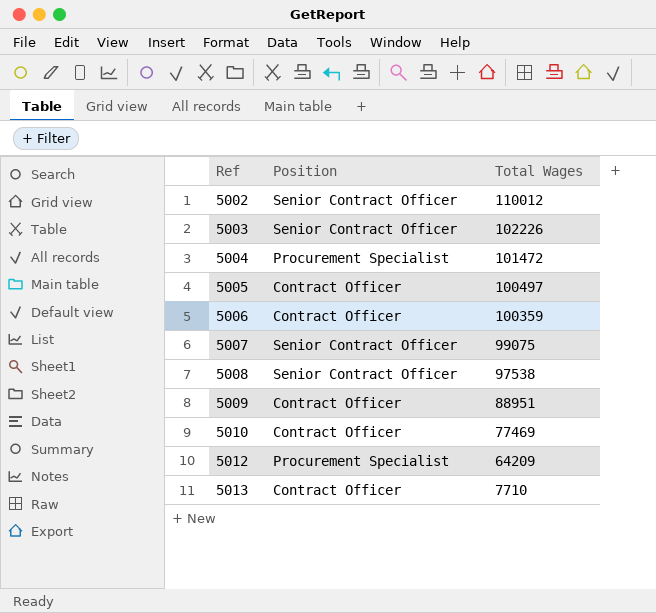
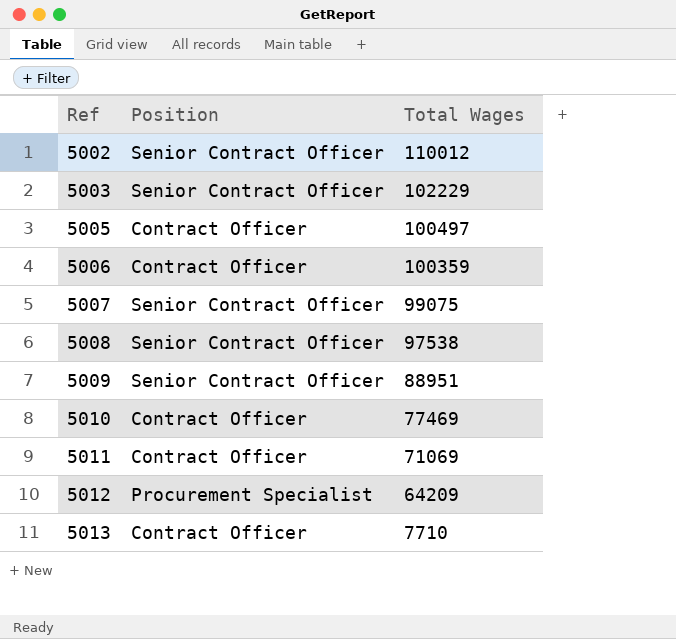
row 5004: Procurement Specialist | 101472 -> none
5003 | Total Wages: 102226 -> 102229
5009 | Position: Contract Officer -> Senior Contract Officer
row 5011: none -> Contract Officer | 71069

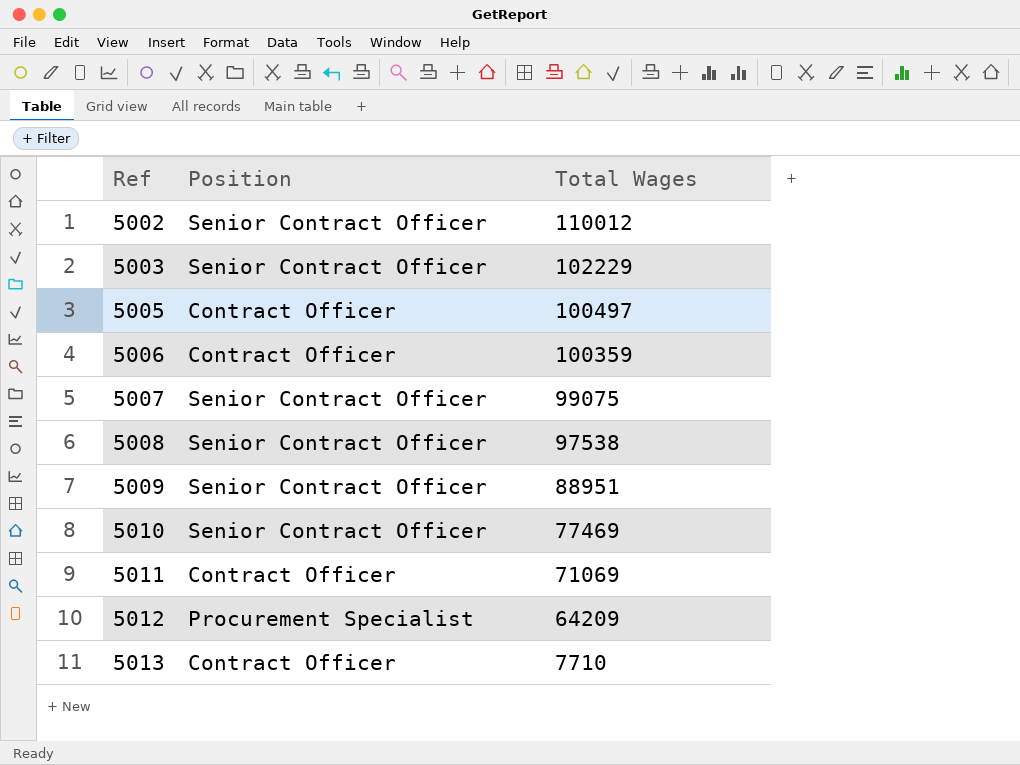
5010 | Position: Contract Officer -> Senior Contract Officer

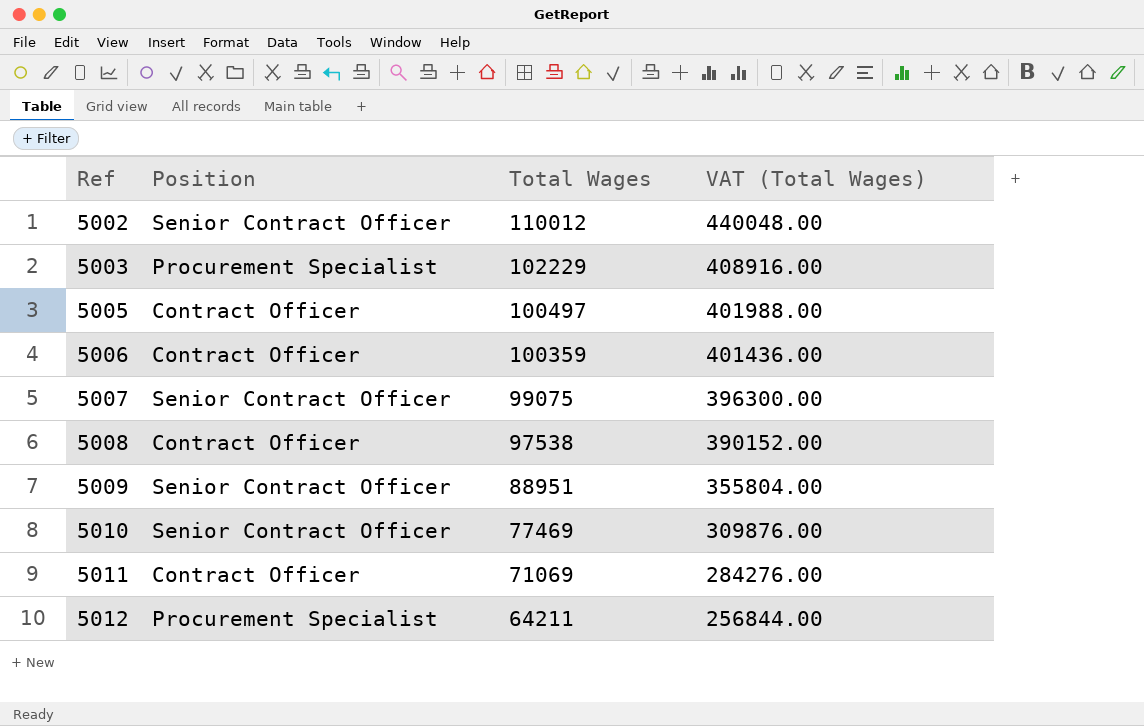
column VAT (Total Wages) | formula: none -> [Total Wages] * 4
row 5013: Contract Officer | 7710 -> none
5003 | Position: Senior Contract Officer -> Procurement Specialist
5008 | Position: Senior Contract Officer -> Contract Officer
5012 | Total Wages: 64209 -> 64211

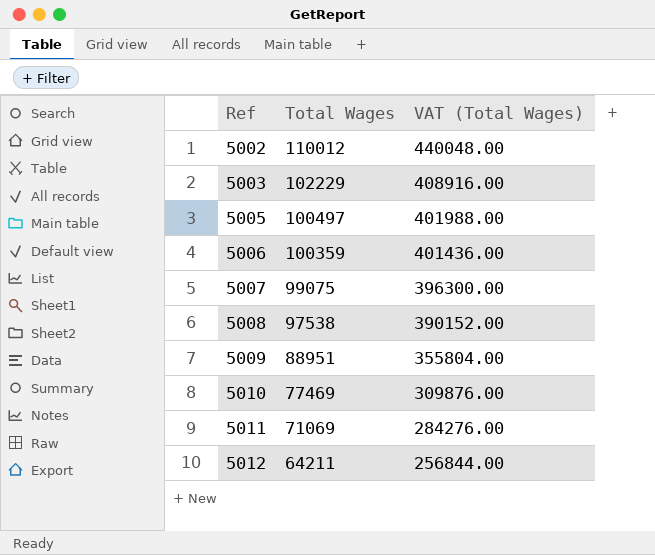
column Position | position: 2 -> none

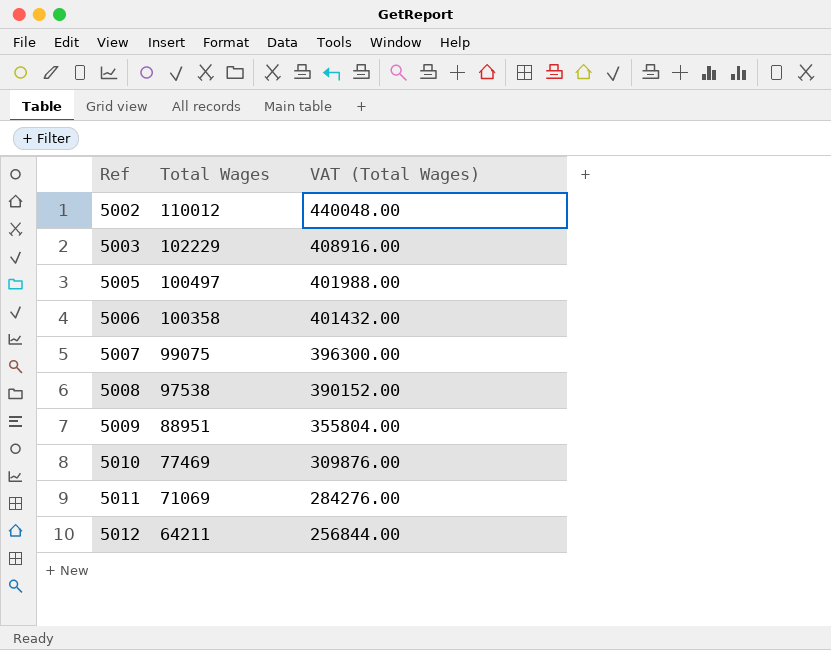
5006 | Total Wages: 100359 -> 100358
5006 | VAT (Total Wages): 401436.00 -> 401432.00

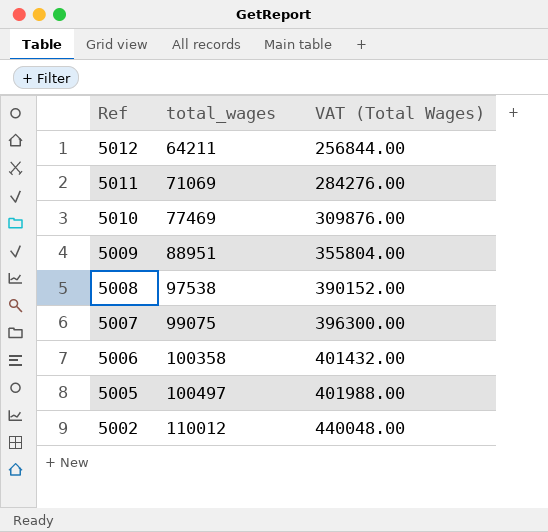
row order: Ref ascending -> Ref descending
column name: Total Wages -> total_wages
row 5003: 102229 | 408916.00 -> none

